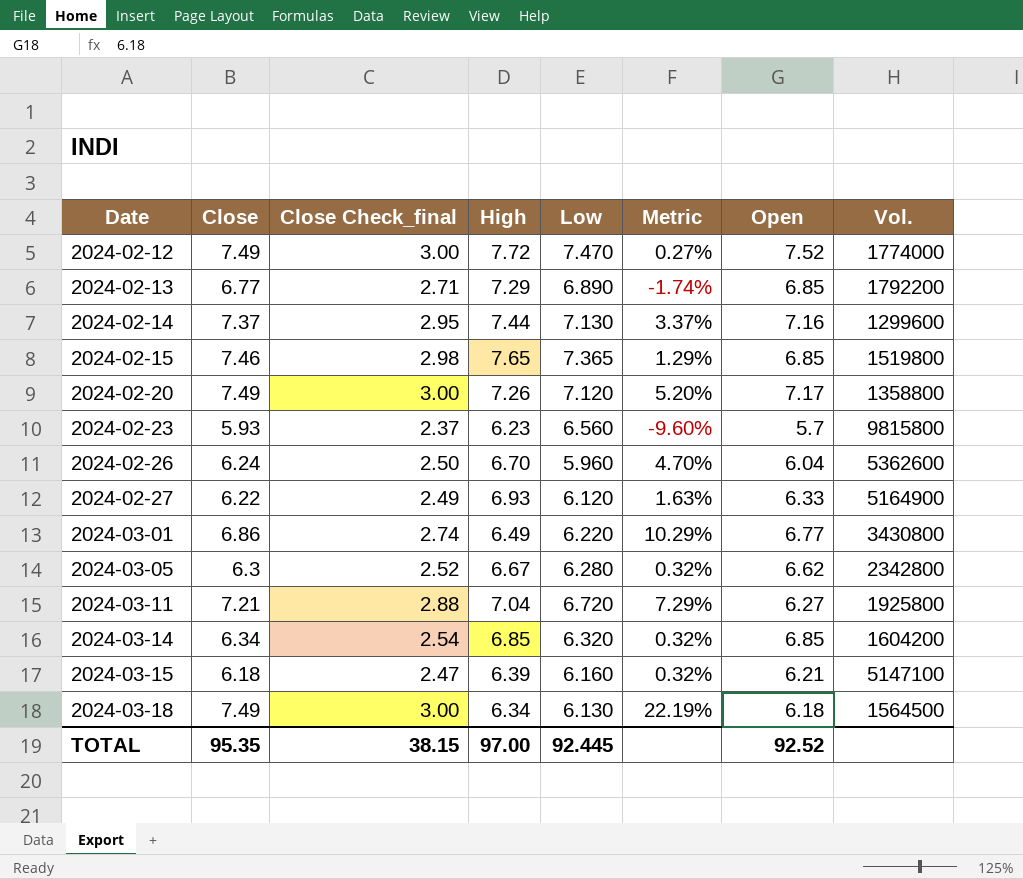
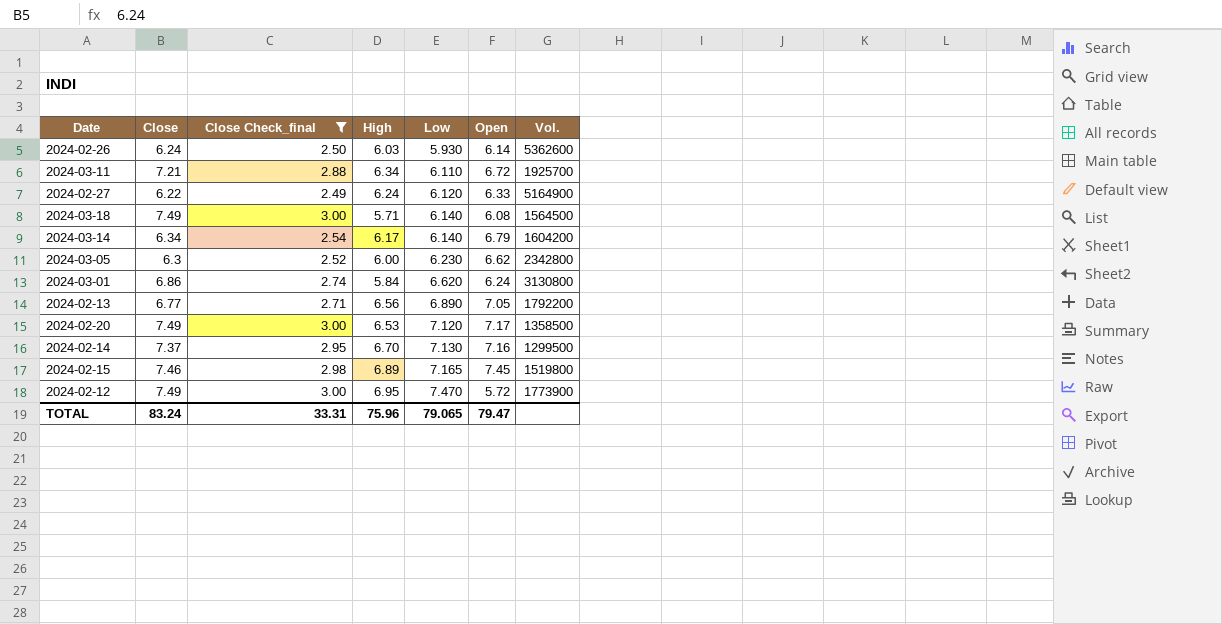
filter: none -> Close Check_final >= 2.49
row order: Date ascending -> Low ascending
column Metric | formula: ([Close] - [Low]) / [Low] -> none
2024-02-26 | High: 6.70 -> 6.03
2024-02-26 | Low: 5.960 -> 5.930
2024-02-26 | Open: 6.04 -> 6.14
2024-03-11 | High: 7.04 -> 6.34
2024-03-11 | Low: 6.720 -> 6.110
2024-03-11 | Open: 6.27 -> 6.72
2024-03-11 | Vol.: 1925800 -> 1925700
2024-02-27 | High: 6.93 -> 6.24
2024-03-18 | High: 6.34 -> 5.71
2024-03-18 | Low: 6.130 -> 6.140
2024-03-18 | Open: 6.18 -> 6.08
2024-03-14 | High: 6.85 -> 6.17
2024-03-14 | Low: 6.320 -> 6.140
2024-03-14 | Open: 6.85 -> 6.79
2024-03-05 | High: 6.67 -> 6.00
2024-03-05 | Low: 6.280 -> 6.230
2024-03-01 | High: 6.49 -> 5.84
2024-03-01 | Low: 6.220 -> 6.620
2024-03-01 | Open: 6.77 -> 6.24
2024-03-01 | Vol.: 3430800 -> 3130800
2024-02-13 | High: 7.29 -> 6.56
2024-02-13 | Open: 6.85 -> 7.05
2024-02-20 | High: 7.26 -> 6.53
2024-02-20 | Vol.: 1358800 -> 1358500
2024-02-14 | High: 7.44 -> 6.70
2024-02-14 | Vol.: 1299600 -> 1299500
2024-02-15 | High: 7.65 -> 6.89
2024-02-15 | Low: 7.365 -> 7.165
2024-02-15 | Open: 6.85 -> 7.45
2024-02-12 | High: 7.72 -> 6.95
2024-02-12 | Open: 7.52 -> 5.72
2024-02-12 | Vol.: 1774000 -> 1773900
TOTAL | Close: 95.35 -> 83.24
TOTAL | Close Check_final: 38.15 -> 33.31
TOTAL | High: 97.00 -> 75.96
TOTAL | Low: 92.445 -> 79.065
TOTAL | Open: 92.52 -> 79.47

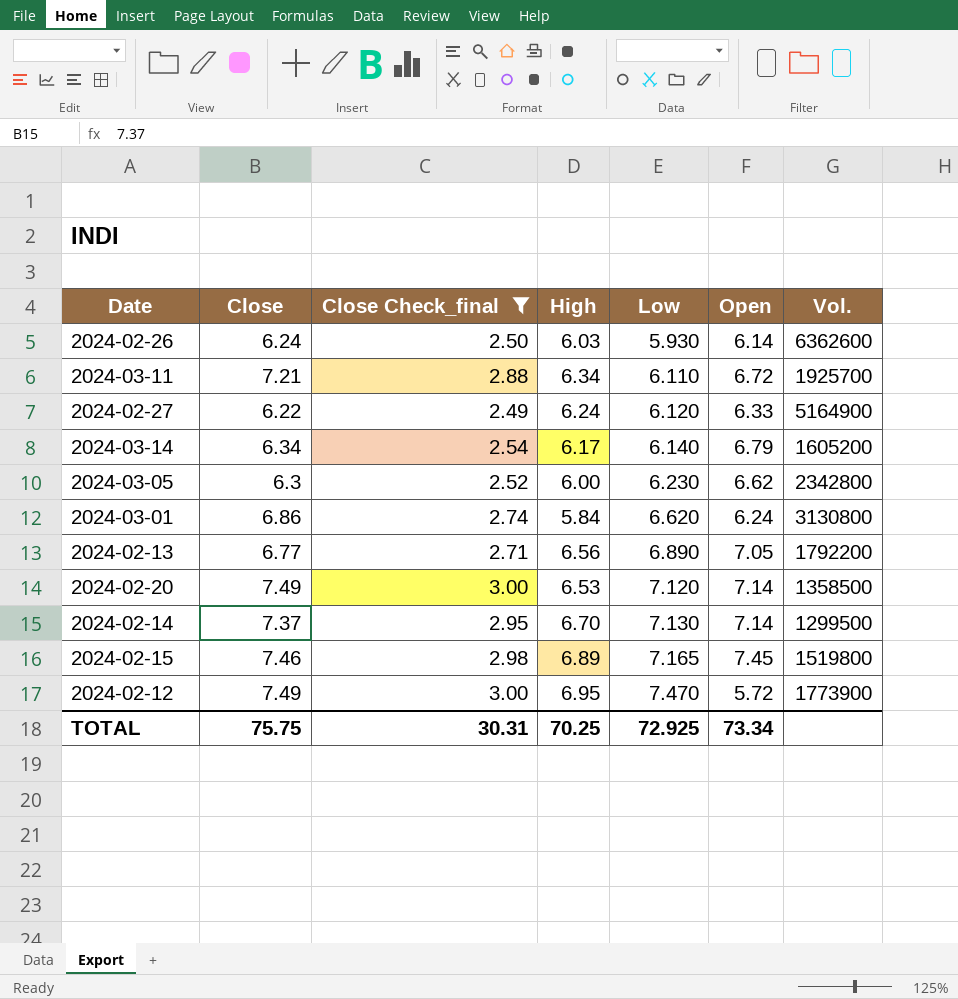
row 2024-03-18: 7.49 | 3.00 | 5.71 | 6.140 | 6.08 | 1564500 -> none
2024-02-26 | Vol.: 5362600 -> 6362600
2024-03-14 | Vol.: 1604200 -> 1605200
2024-02-20 | Open: 7.17 -> 7.14
2024-02-14 | Open: 7.16 -> 7.14
TOTAL | Close: 83.24 -> 75.75
TOTAL | Close Check_final: 33.31 -> 30.31
TOTAL | High: 75.96 -> 70.25
TOTAL | Low: 79.065 -> 72.925
TOTAL | Open: 79.47 -> 73.34

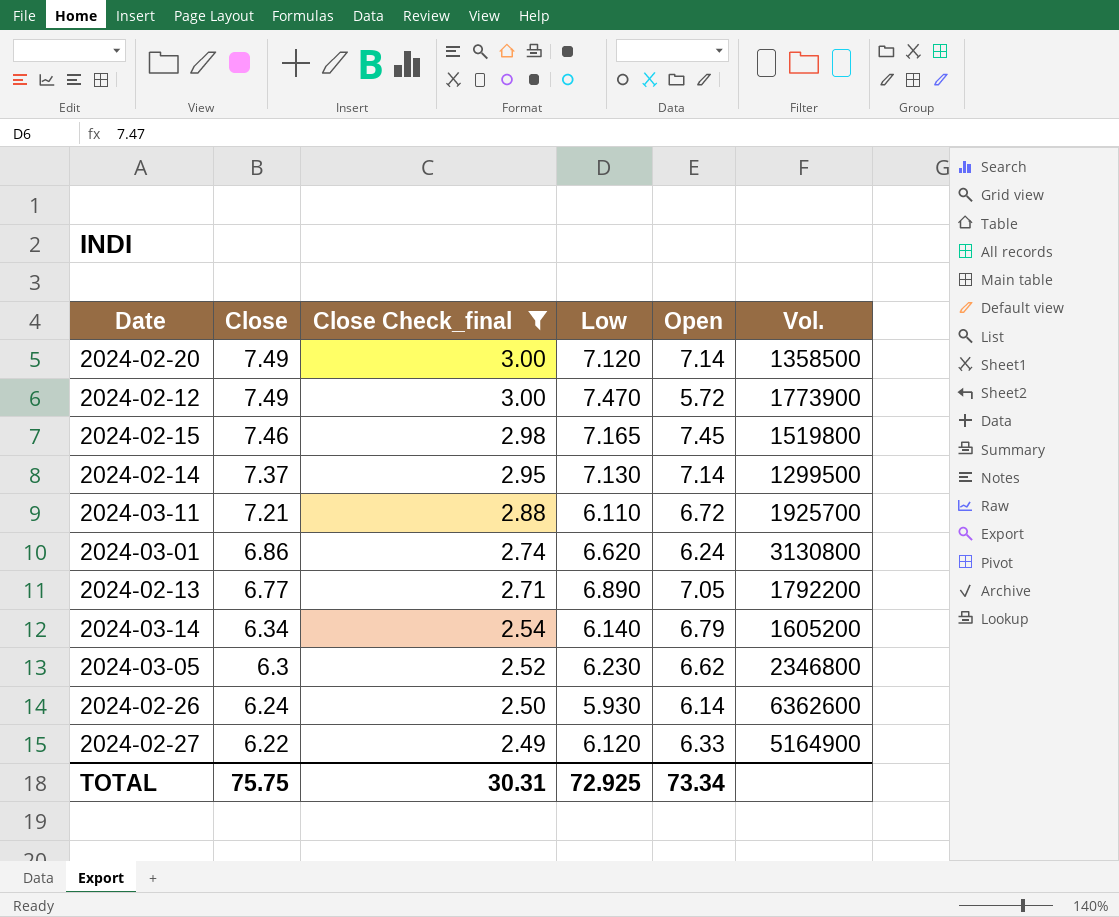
row order: Low ascending -> Close descending
column High | position: 4 -> none
2024-03-05 | Vol.: 2342800 -> 2346800

